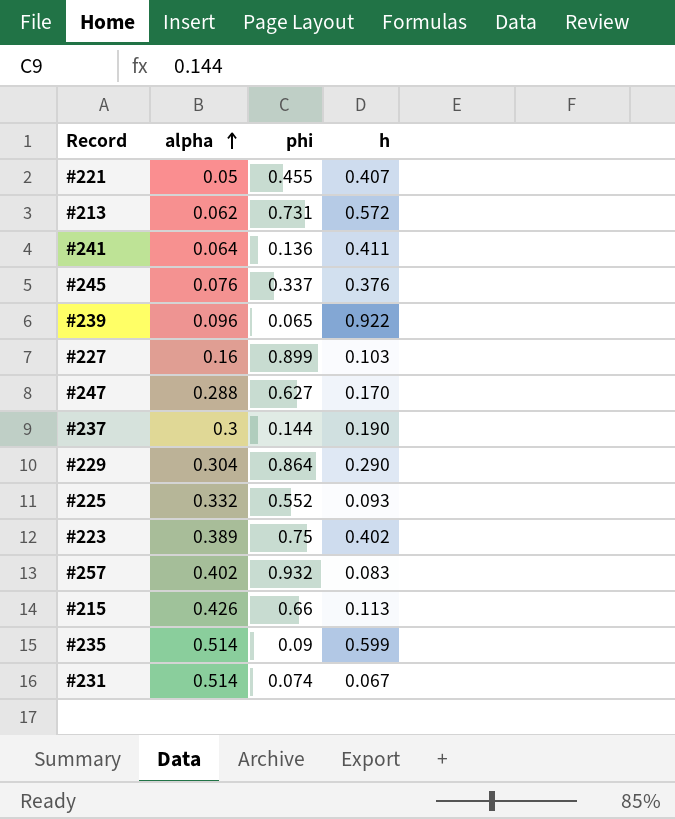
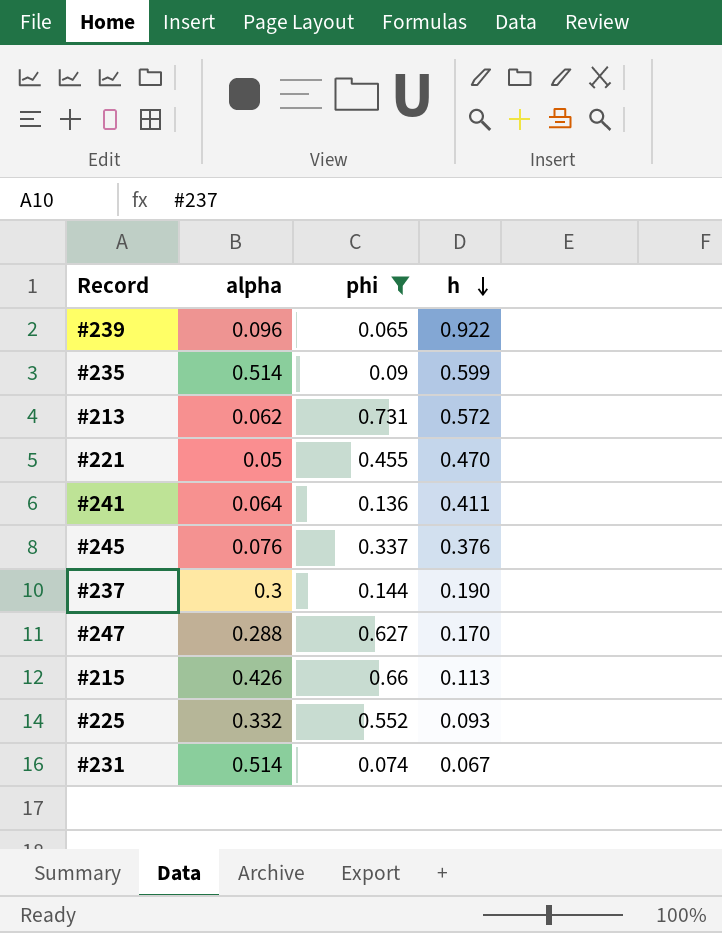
filter: none -> phi <= 0.731
row order: alpha ascending -> h descending
#221 | h: 0.407 -> 0.470

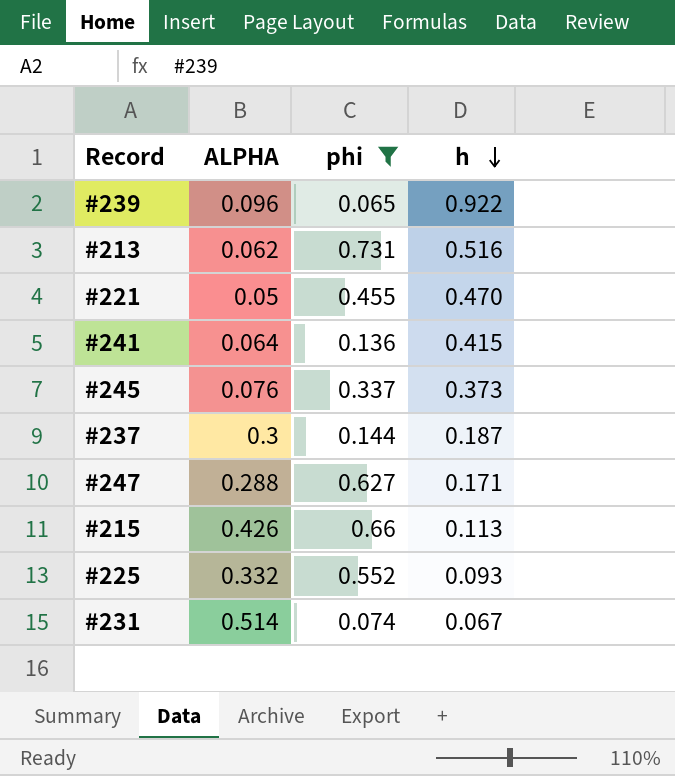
column name: alpha -> ALPHA
row #235: 0.514 | 0.09 | 0.599 -> none
#213 | h: 0.572 -> 0.516
#241 | h: 0.411 -> 0.415
#245 | h: 0.376 -> 0.373
#237 | h: 0.190 -> 0.187
#247 | h: 0.170 -> 0.171

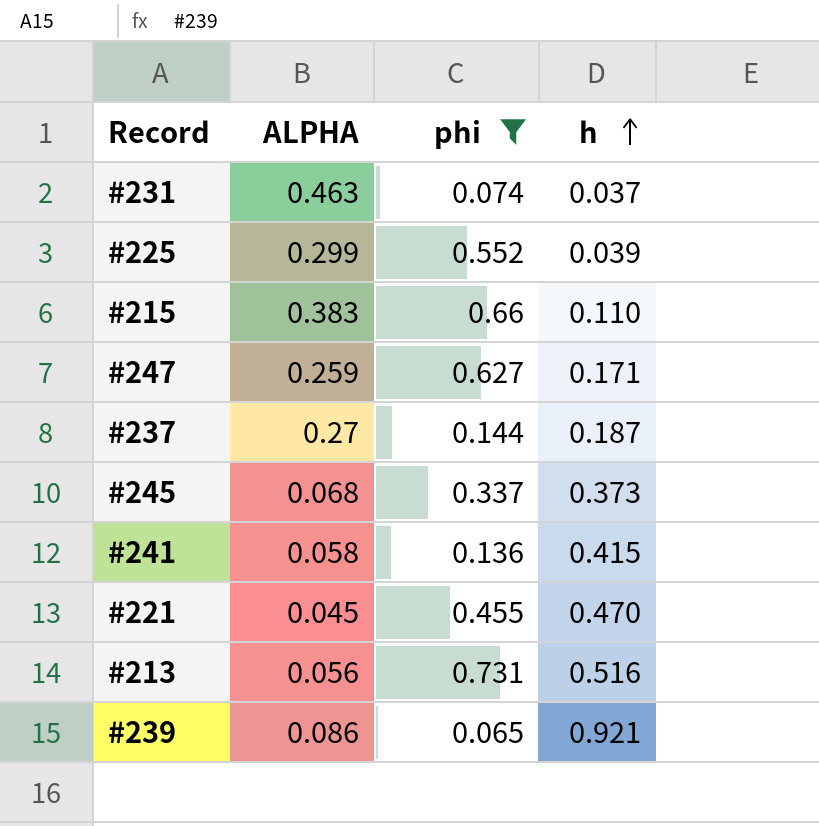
row order: h descending -> h ascending
#231 | ALPHA: 0.514 -> 0.463
#231 | h: 0.067 -> 0.037
#225 | ALPHA: 0.332 -> 0.299
#225 | h: 0.093 -> 0.039
#215 | ALPHA: 0.426 -> 0.383
#215 | h: 0.113 -> 0.110
#247 | ALPHA: 0.288 -> 0.259
#237 | ALPHA: 0.3 -> 0.27
#245 | ALPHA: 0.076 -> 0.068
#241 | ALPHA: 0.064 -> 0.058
#221 | ALPHA: 0.05 -> 0.045
#213 | ALPHA: 0.062 -> 0.056
#239 | ALPHA: 0.096 -> 0.086
#239 | h: 0.922 -> 0.921

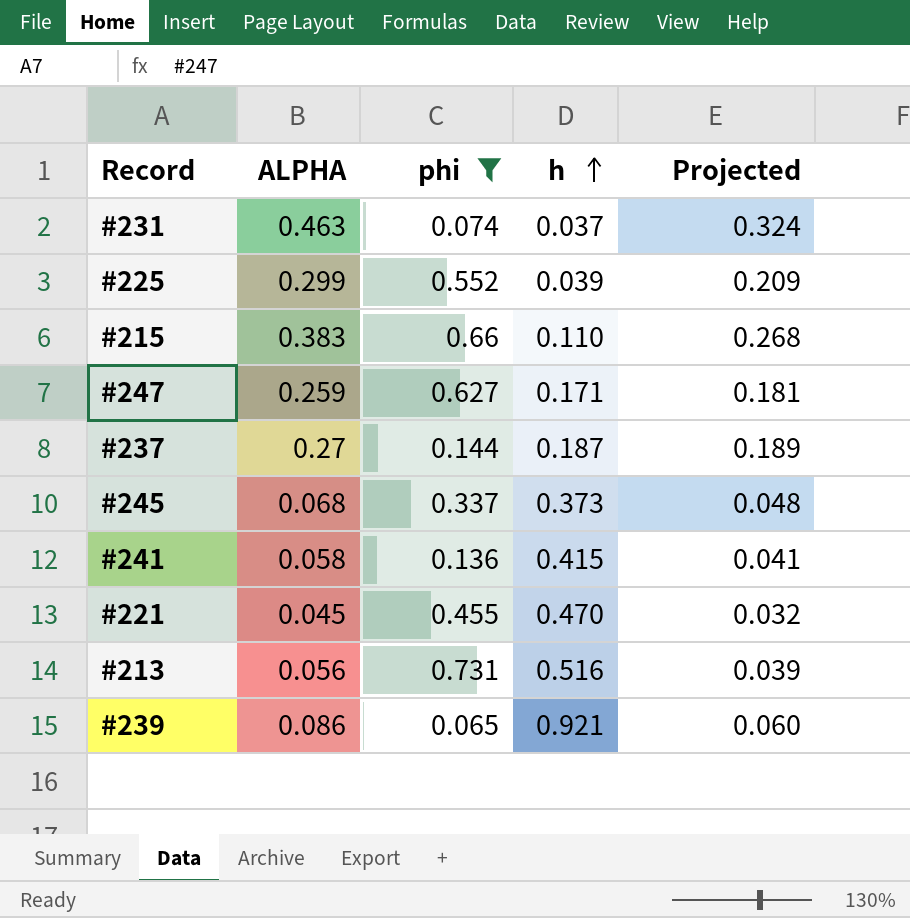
column Projected | formula: none -> [ALPHA] * 0.7

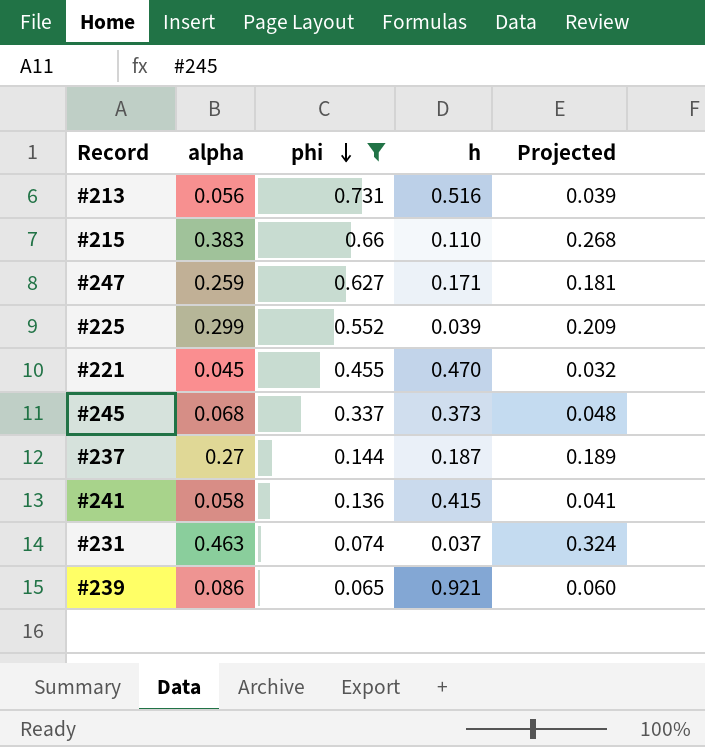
row order: h ascending -> phi descending
column name: ALPHA -> alpha

